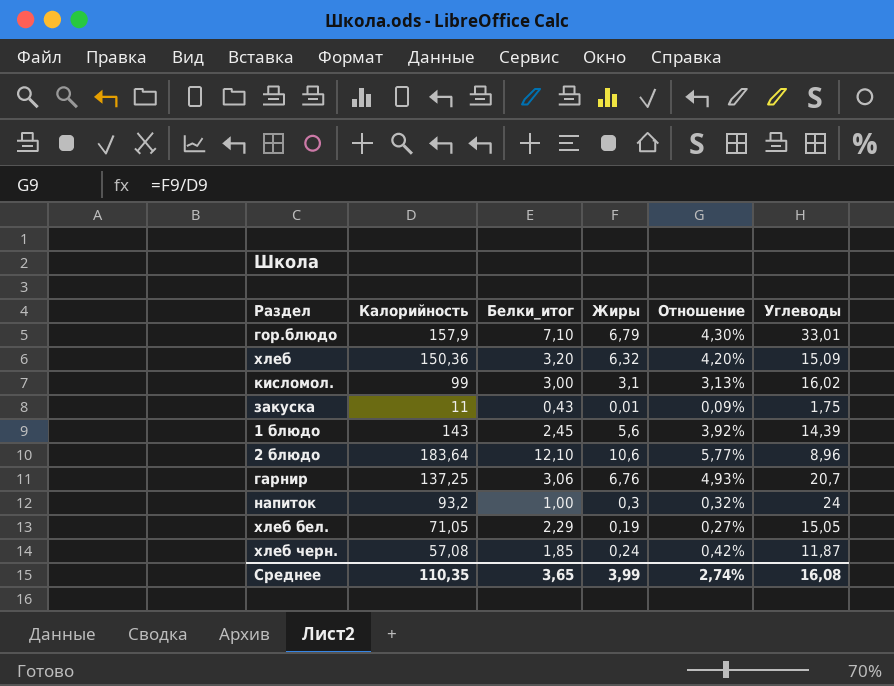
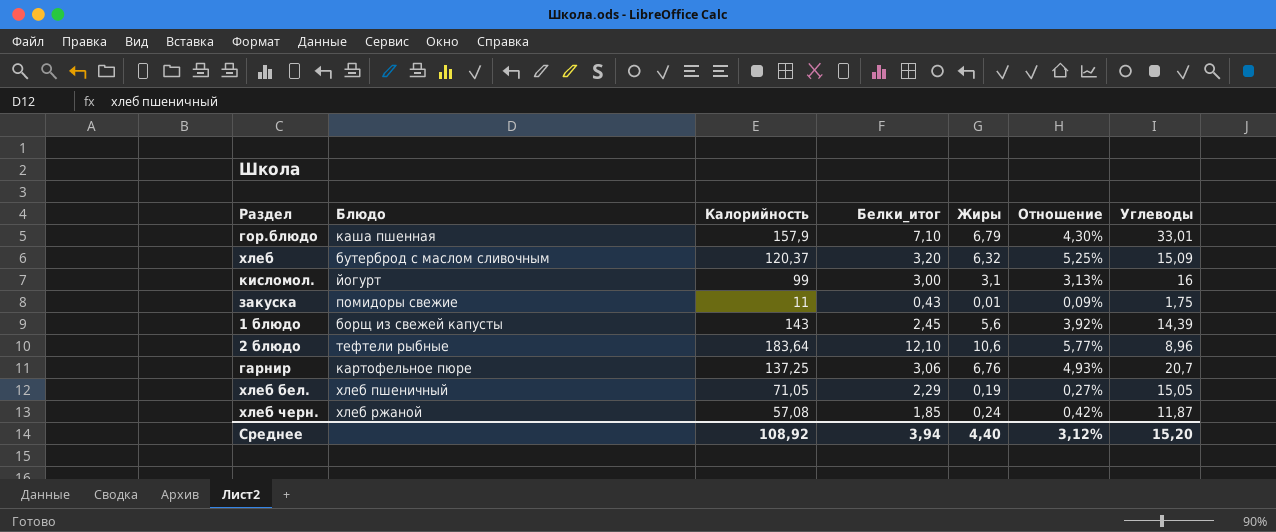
column Блюдо | position: none -> 2
row напиток: 93,2 | 1,00 | 0,3 | 0,32% | 24 -> none
хлеб | Калорийность: 150,36 -> 120,37
хлеб | Отношение: 4,20% -> 5,25%
кисломол. | Углеводы: 16,02 -> 16
Среднее | Калорийность: 110,35 -> 108,92
Среднее | Белки_итог: 3,65 -> 3,94
Среднее | Жиры: 3,99 -> 4,40
Среднее | Отношение: 2,74% -> 3,12%
Среднее | Углеводы: 16,08 -> 15,20

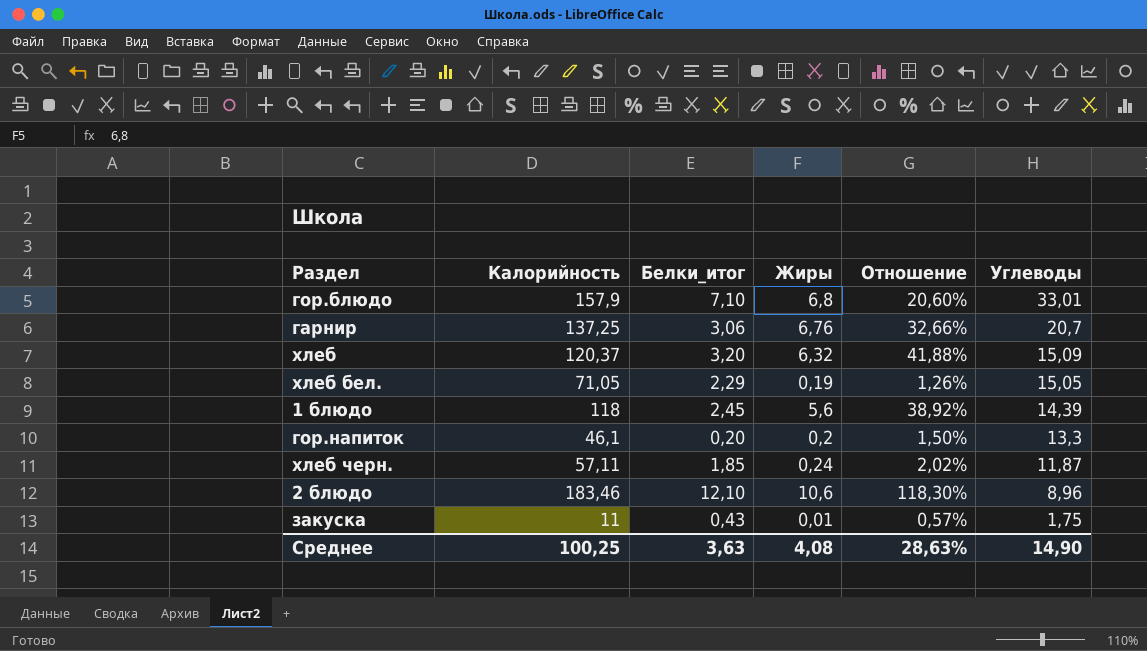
row order: none -> Углеводы descending
column Блюдо | position: 2 -> none
column Отношение | formula: [Жиры] / [Калорийность] -> [Жиры] / [Углеводы]
row кисломол.: йогурт | 99 | 3,00 | 3,1 | 3,13% | 16 -> none
гор.блюдо | Жиры: 6,79 -> 6,8
1 блюдо | Калорийность: 143 -> 118
row гор.напиток: none -> 46,1 | 0,20 | 0,2 | 1,50% | 13,3
хлеб черн. | Калорийность: 57,08 -> 57,11
2 блюдо | Калорийность: 183,64 -> 183,46
Среднее | Калорийность: 108,92 -> 100,25
Среднее | Белки_итог: 3,94 -> 3,63
Среднее | Жиры: 4,40 -> 4,08
Среднее | Отношение: 3,12% -> 28,63%
Среднее | Углеводы: 15,20 -> 14,90

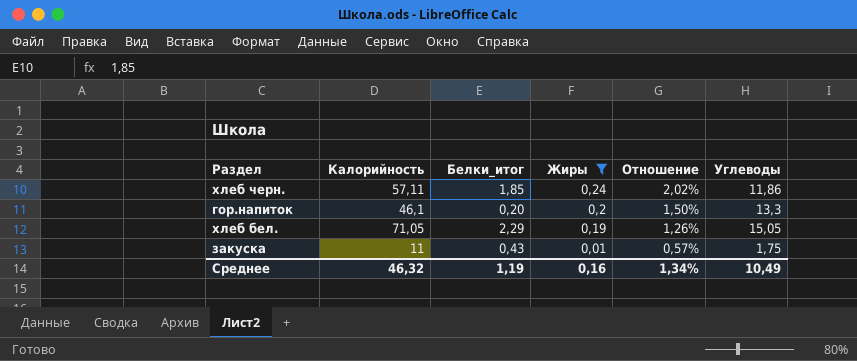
filter: none -> Жиры <= 0,24
row order: Углеводы descending -> Жиры descending
хлеб черн. | Углеводы: 11,87 -> 11,86
Среднее | Калорийность: 100,25 -> 46,32
Среднее | Белки_итог: 3,63 -> 1,19
Среднее | Жиры: 4,08 -> 0,16
Среднее | Отношение: 28,63% -> 1,34%
Среднее | Углеводы: 14,90 -> 10,49

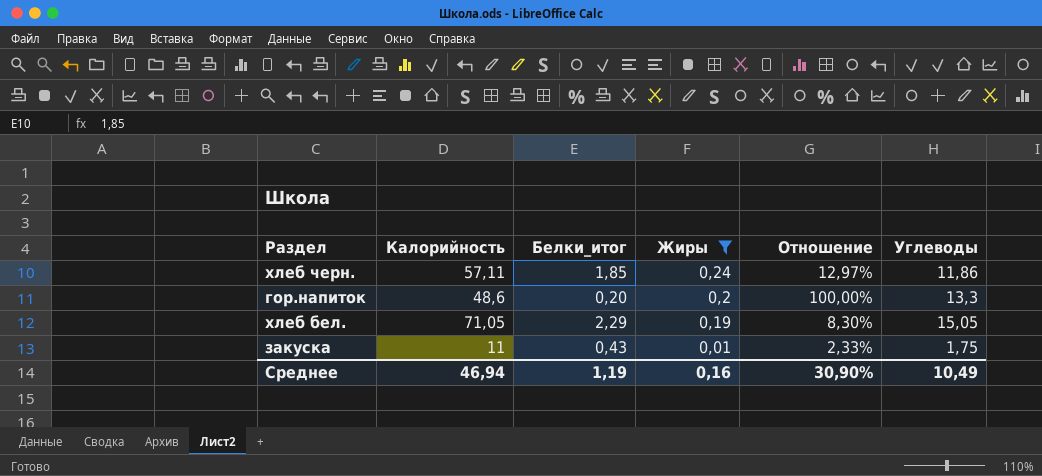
column Отношение | formula: [Жиры] / [Углеводы] -> [Жиры] / [Белки_итог]
гор.напиток | Калорийность: 46,1 -> 48,6
Среднее | Калорийность: 46,32 -> 46,94
Среднее | Отношение: 1,34% -> 30,90%

